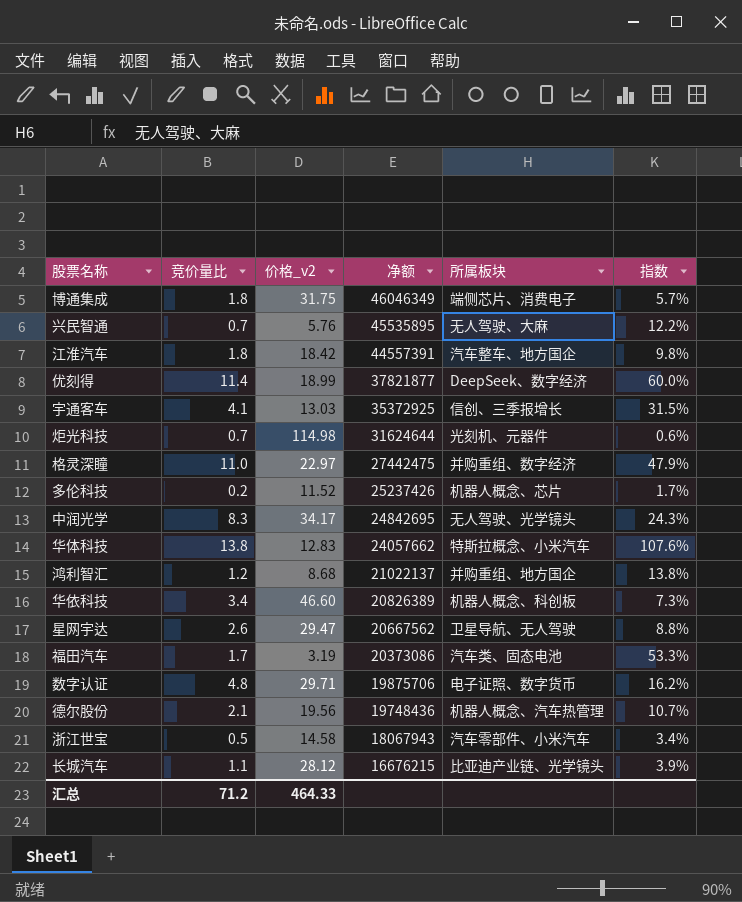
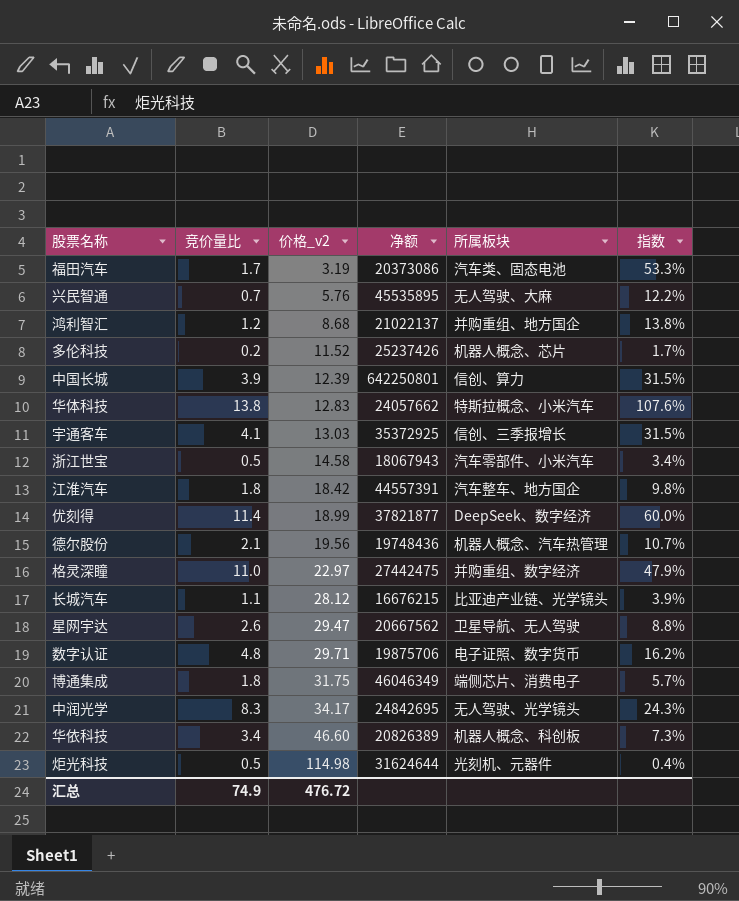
row order: 净额 descending -> 价格_v2 ascending
row 中国长城: none -> 3.9 | 12.39 | 642250801 | 信创、算力 | 31.5%
炬光科技 | 竞价量比: 0.7 -> 0.5
炬光科技 | 指数: 0.6% -> 0.4%
汇总 | 竞价量比: 71.2 -> 74.9
汇总 | 价格_v2: 464.33 -> 476.72

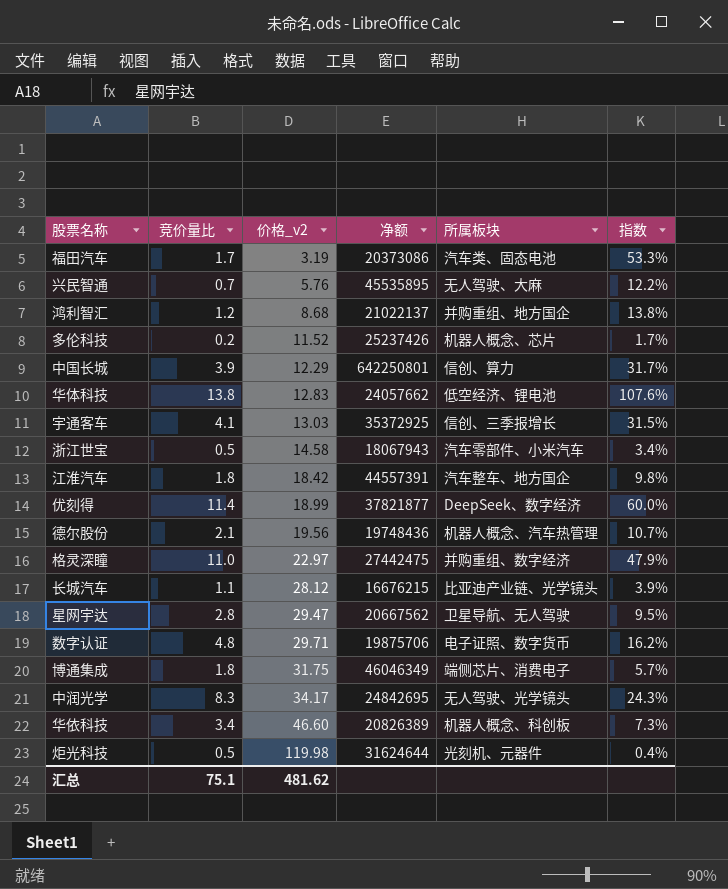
中国长城 | 价格_v2: 12.39 -> 12.29
中国长城 | 指数: 31.5% -> 31.7%
华体科技 | 所属板块: 特斯拉概念、小米汽车 -> 低空经济、锂电池
星网宇达 | 竞价量比: 2.6 -> 2.8
星网宇达 | 指数: 8.8% -> 9.5%
炬光科技 | 价格_v2: 114.98 -> 119.98
汇总 | 竞价量比: 74.9 -> 75.1
汇总 | 价格_v2: 476.72 -> 481.62

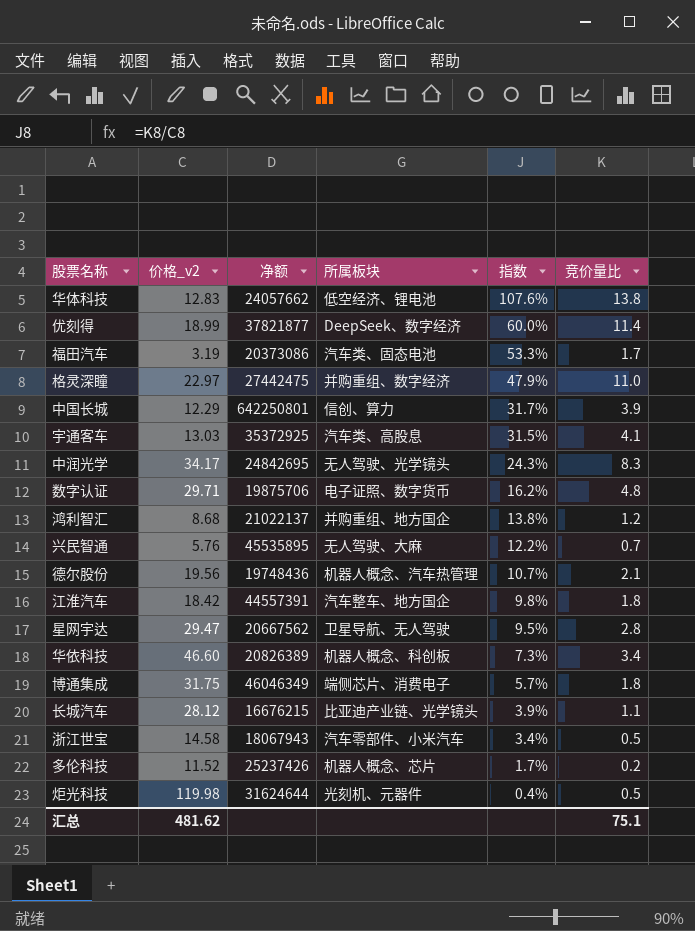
row order: 价格_v2 ascending -> 指数 descending
column 竞价量比 | position: 2 -> 6
宇通客车 | 所属板块: 信创、三季报增长 -> 汽车类、高股息

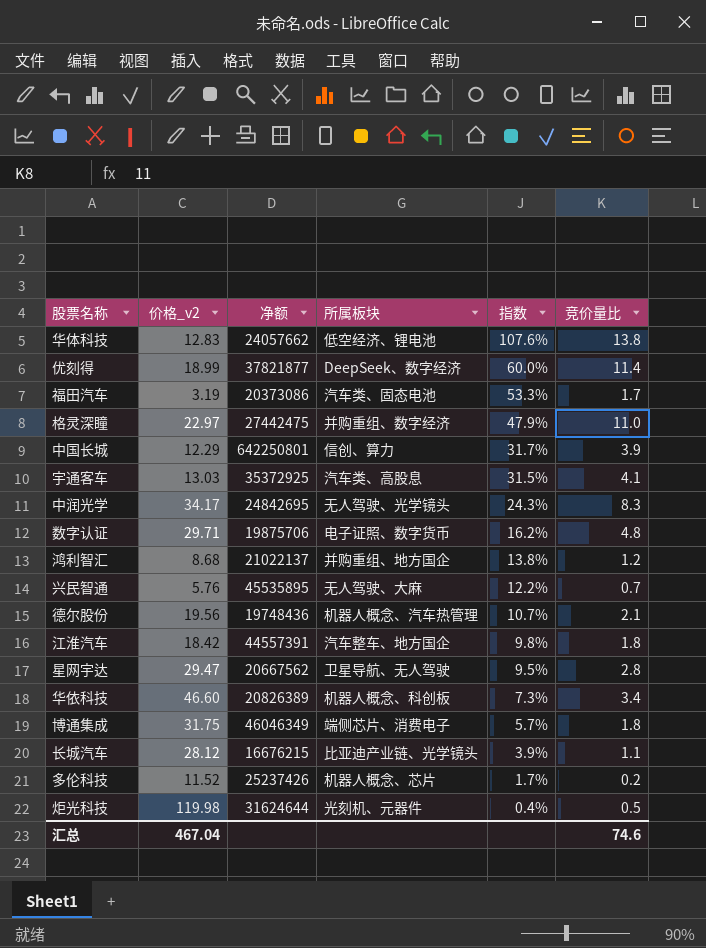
row 浙江世宝: 14.58 | 18067943 | 汽车零部件、小米汽车 | 3.4% | 0.5 -> none
汇总 | 价格_v2: 481.62 -> 467.04
汇总 | 竞价量比: 75.1 -> 74.6

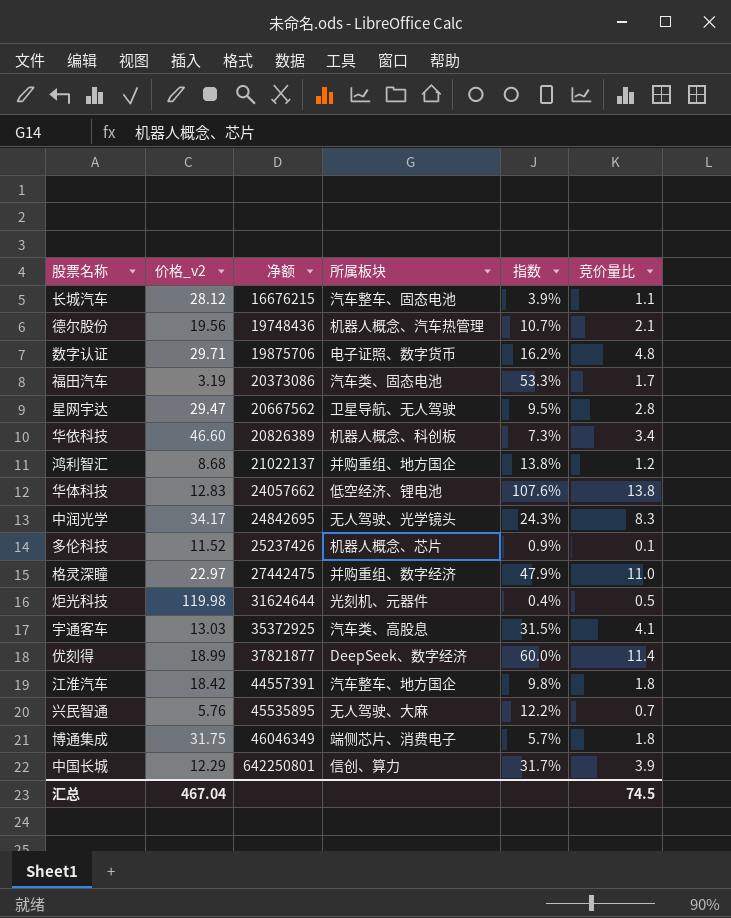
row order: 指数 descending -> 净额 ascending
长城汽车 | 所属板块: 比亚迪产业链、光学镜头 -> 汽车整车、固态电池
多伦科技 | 指数: 1.7% -> 0.9%
多伦科技 | 竞价量比: 0.2 -> 0.1
汇总 | 竞价量比: 74.6 -> 74.5

